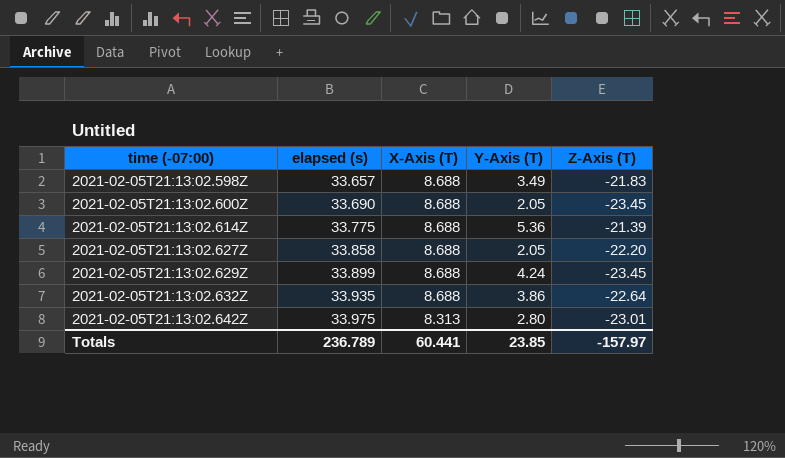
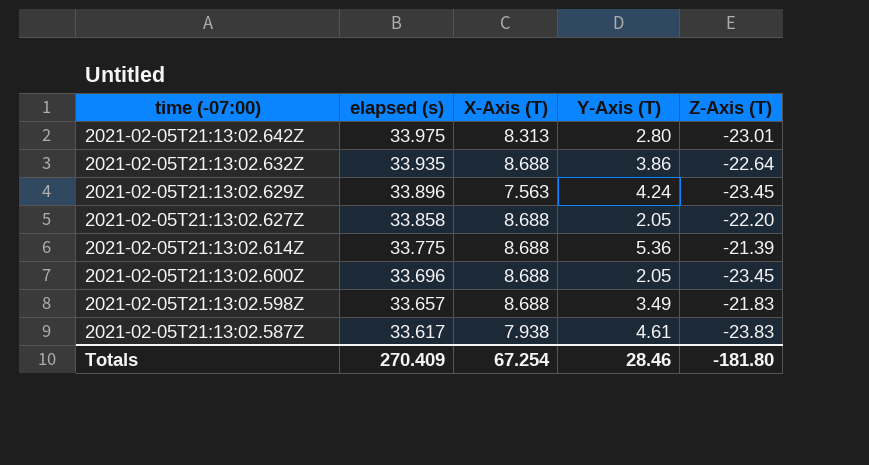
row order: time (-07:00) ascending -> time (-07:00) descending
2021-02-05T21:13:02.629Z | elapsed (s): 33.899 -> 33.896
2021-02-05T21:13:02.629Z | X-Axis (T): 8.688 -> 7.563
2021-02-05T21:13:02.600Z | elapsed (s): 33.690 -> 33.696
row 2021-02-05T21:13:02.587Z: none -> 33.617 | 7.938 | 4.61 | -23.83
Totals | elapsed (s): 236.789 -> 270.409
Totals | X-Axis (T): 60.441 -> 67.254
Totals | Y-Axis (T): 23.85 -> 28.46
Totals | Z-Axis (T): -157.97 -> -181.80

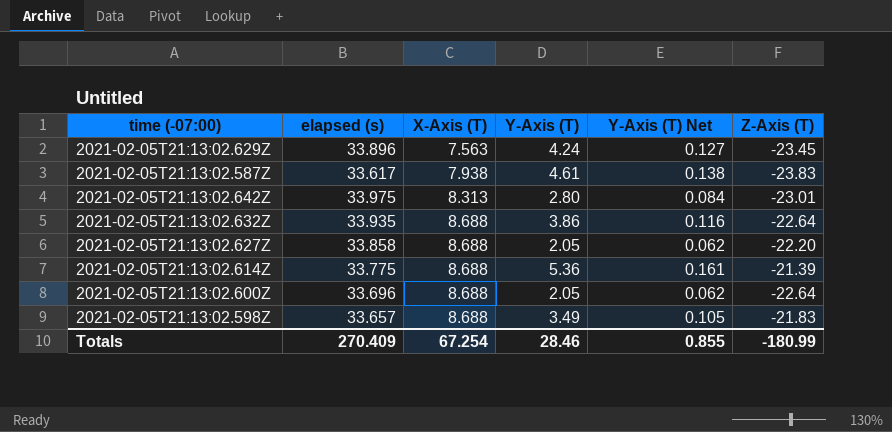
row order: time (-07:00) descending -> X-Axis (T) ascending
column Y-Axis (T) Net | formula: none -> [Y-Axis (T)] * 0.03
2021-02-05T21:13:02.600Z | Z-Axis (T): -23.45 -> -22.64
Totals | Z-Axis (T): -181.80 -> -180.99

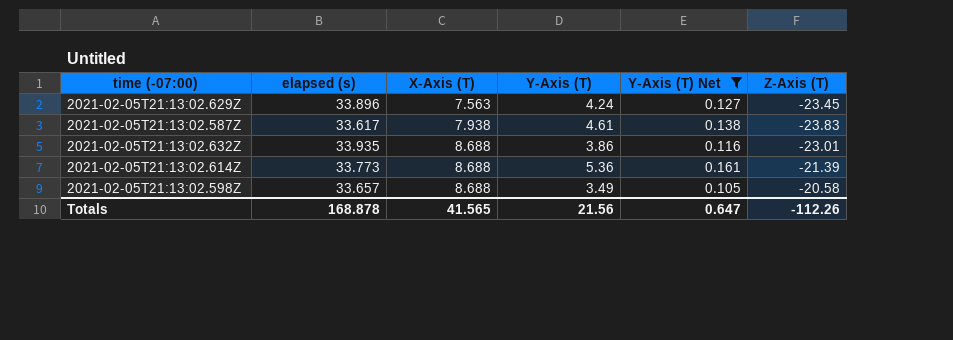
filter: none -> Y-Axis (T) Net >= 0.105
2021-02-05T21:13:02.632Z | Z-Axis (T): -22.64 -> -23.01
2021-02-05T21:13:02.614Z | elapsed (s): 33.775 -> 33.773
2021-02-05T21:13:02.598Z | Z-Axis (T): -21.83 -> -20.58
Totals | elapsed (s): 270.409 -> 168.878
Totals | X-Axis (T): 67.254 -> 41.565
Totals | Y-Axis (T): 28.46 -> 21.56
Totals | Y-Axis (T) Net: 0.855 -> 0.647
Totals | Z-Axis (T): -180.99 -> -112.26

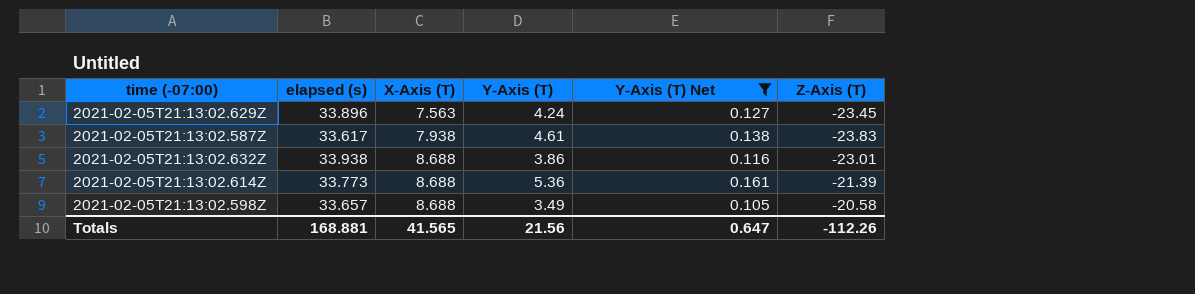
2021-02-05T21:13:02.632Z | elapsed (s): 33.935 -> 33.938
Totals | elapsed (s): 168.878 -> 168.881

